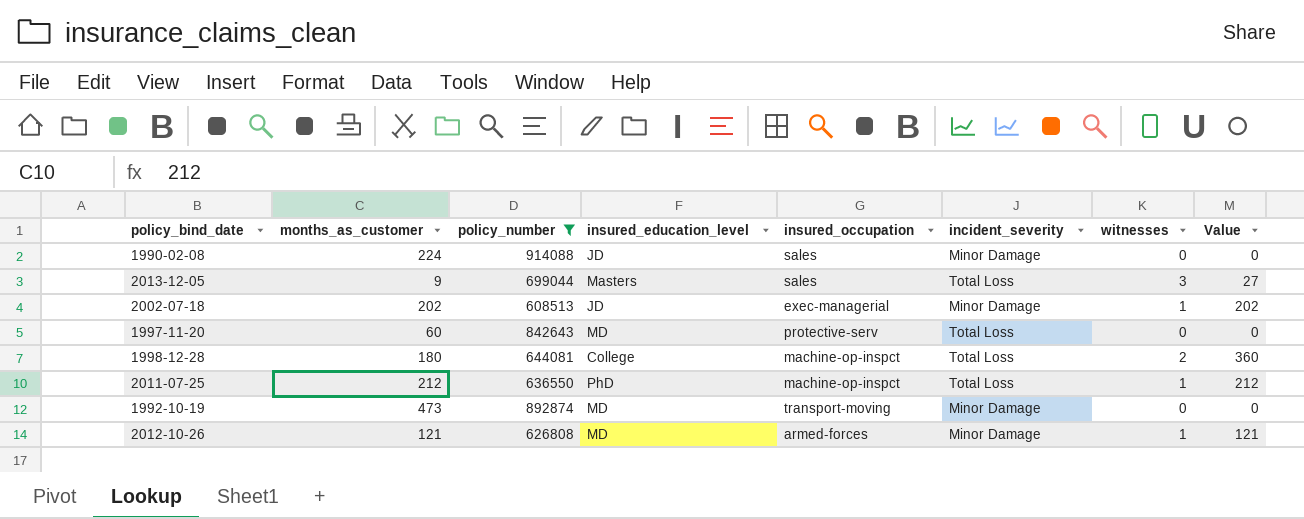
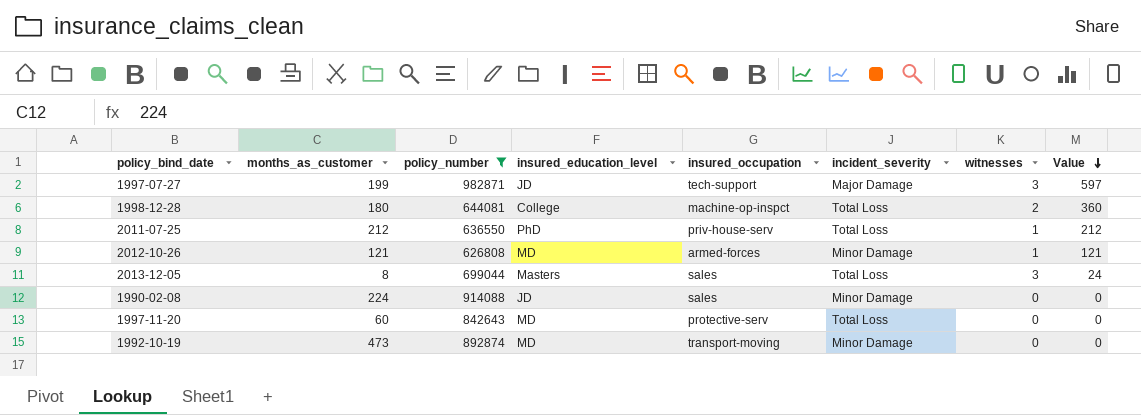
row order: none -> Value descending
row 2002-07-18: 202 | 608513 | JD | exec-managerial | Minor Damage | 1 | 202 -> none
row 1997-07-27: none -> 199 | 982871 | JD | tech-support | Major Damage | 3 | 597
2011-07-25 | insured_occupation: machine-op-inspct -> priv-house-serv
2013-12-05 | months_as_customer: 9 -> 8
2013-12-05 | Value: 27 -> 24

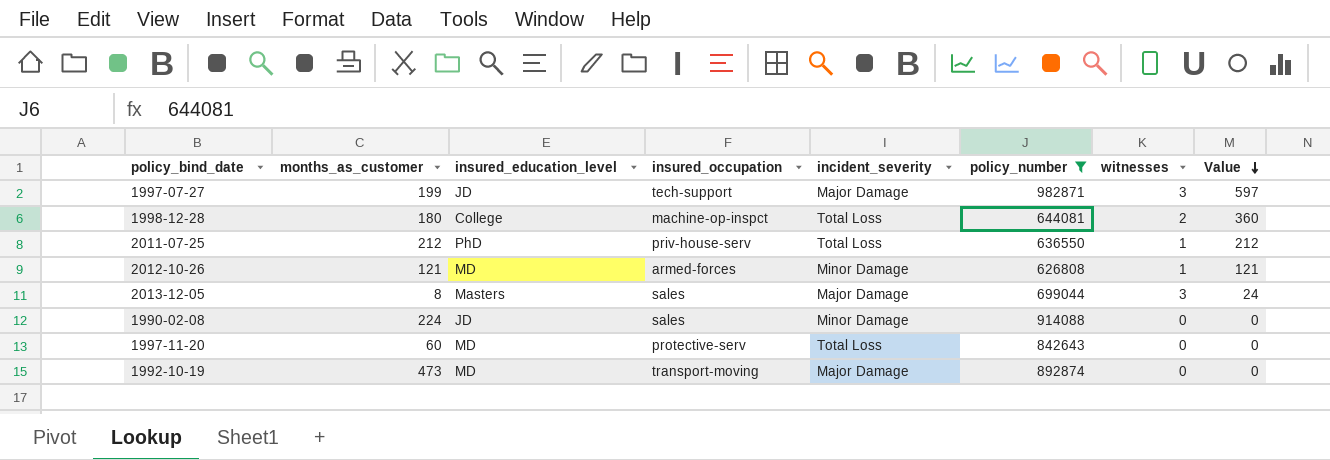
column policy_number | position: 3 -> 6
2013-12-05 | incident_severity: Total Loss -> Major Damage
1992-10-19 | incident_severity: Minor Damage -> Major Damage

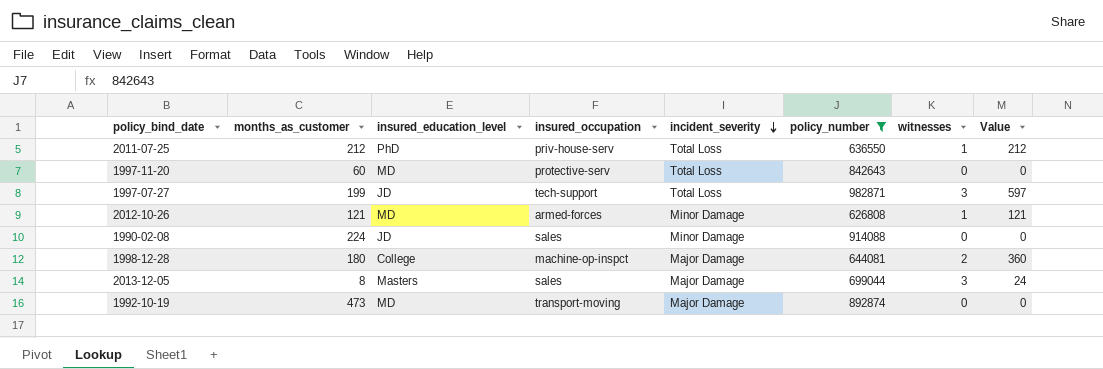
row order: Value descending -> incident_severity descending
1997-07-27 | incident_severity: Major Damage -> Total Loss
1998-12-28 | incident_severity: Total Loss -> Major Damage

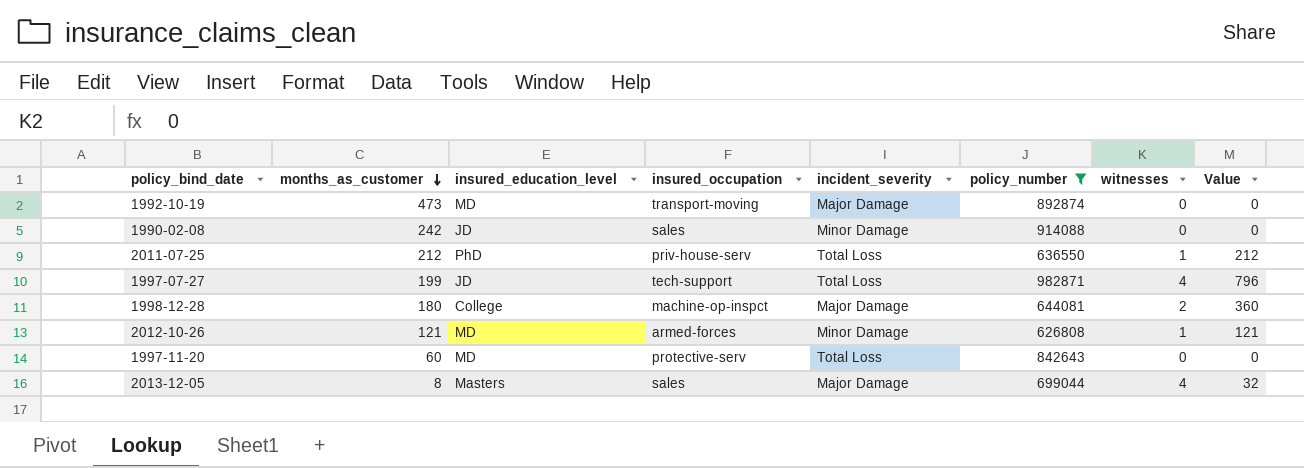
row order: incident_severity descending -> months_as_customer descending
1990-02-08 | months_as_customer: 224 -> 242
1997-07-27 | witnesses: 3 -> 4
1997-07-27 | Value: 597 -> 796
2013-12-05 | witnesses: 3 -> 4
2013-12-05 | Value: 24 -> 32

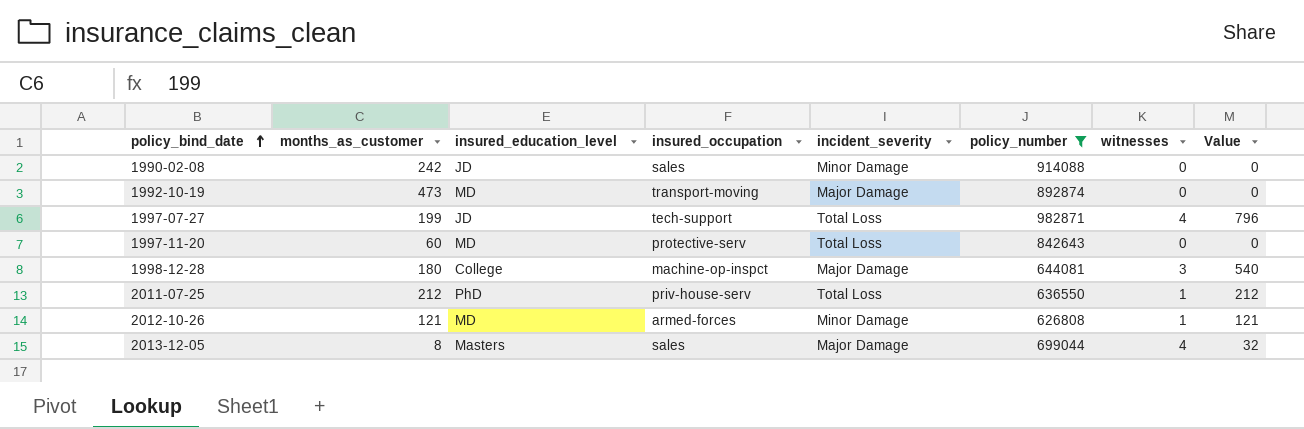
row order: months_as_customer descending -> policy_bind_date ascending
1998-12-28 | witnesses: 2 -> 3
1998-12-28 | Value: 360 -> 540

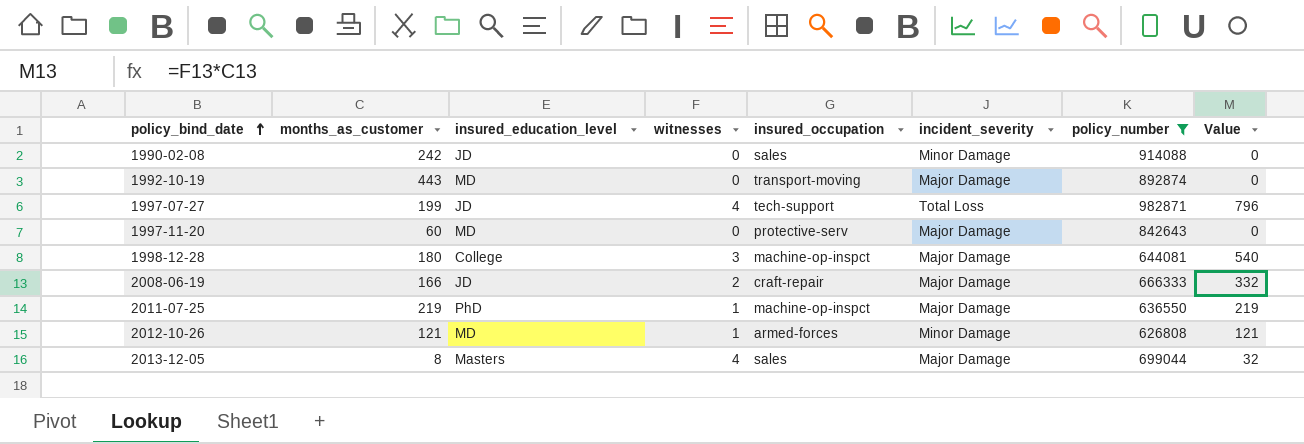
column witnesses | position: 7 -> 4
1992-10-19 | months_as_customer: 473 -> 443
1997-11-20 | incident_severity: Total Loss -> Major Damage
row 2008-06-19: none -> 166 | JD | 2 | craft-repair | Major Damage | 666333 | 332
2011-07-25 | months_as_customer: 212 -> 219
2011-07-25 | insured_occupation: priv-house-serv -> machine-op-inspct
2011-07-25 | incident_severity: Total Loss -> Major Damage
2011-07-25 | Value: 212 -> 219

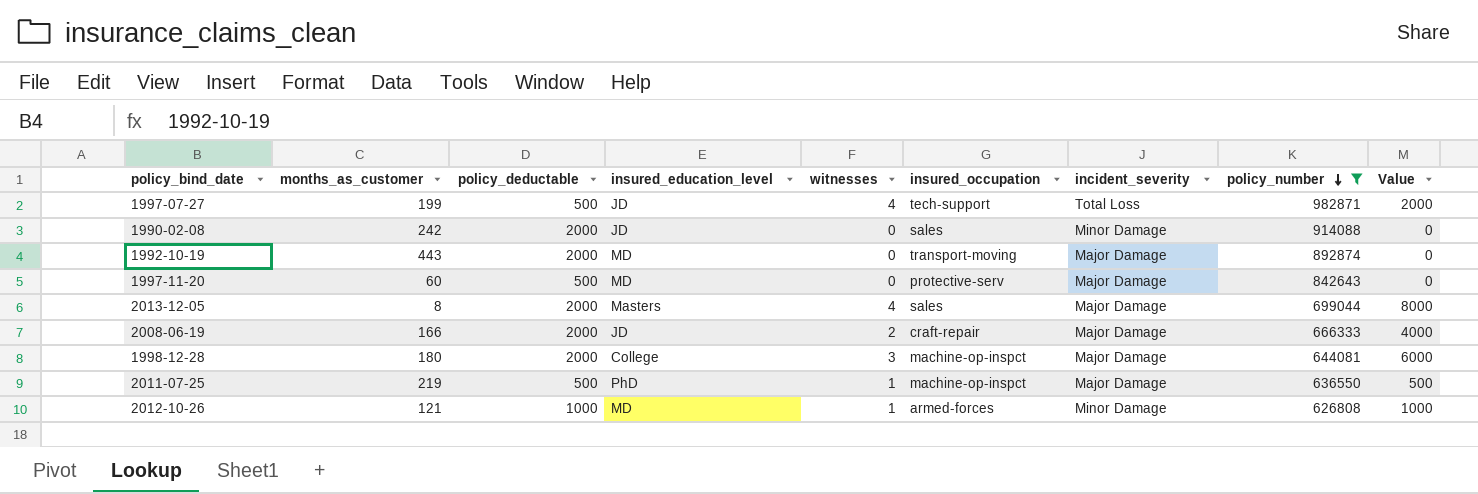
row order: policy_bind_date ascending -> policy_number descending
column policy_deductable | position: none -> 3
column Value | formula: [months_as_customer] * [witnesses] -> [policy_deductable] * [witnesses]

